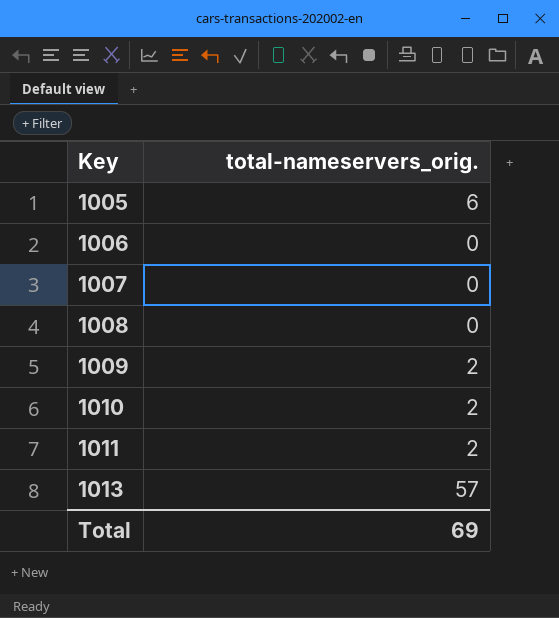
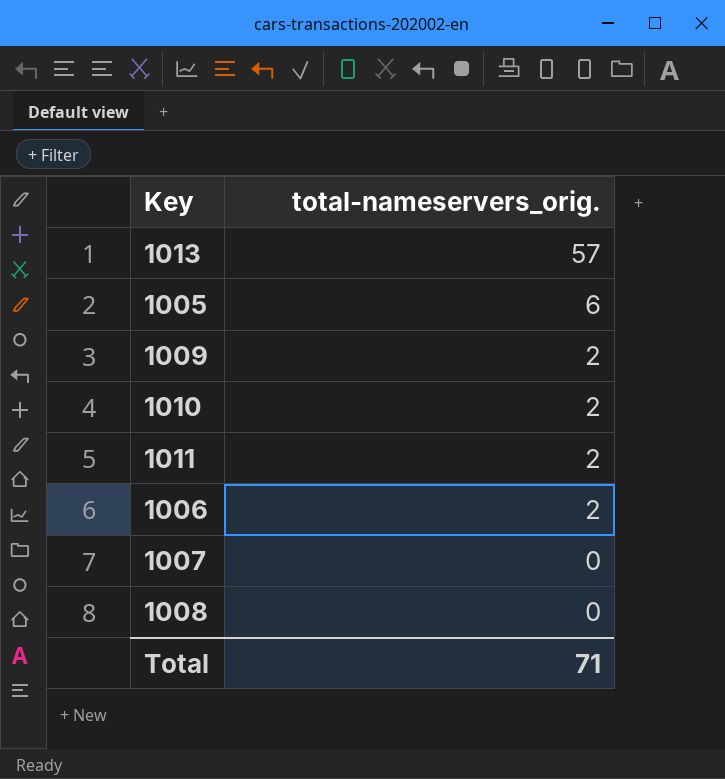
row order: Key ascending -> total-nameservers_orig. descending
1006 | total-nameservers_orig.: 0 -> 2
Total | total-nameservers_orig.: 69 -> 71

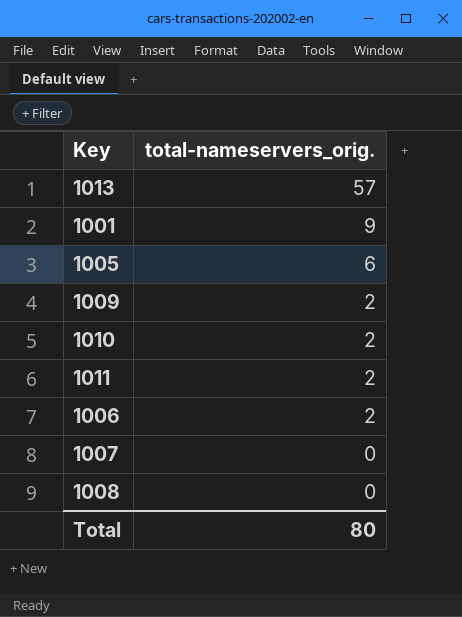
row 1001: none -> 9
Total | total-nameservers_orig.: 71 -> 80

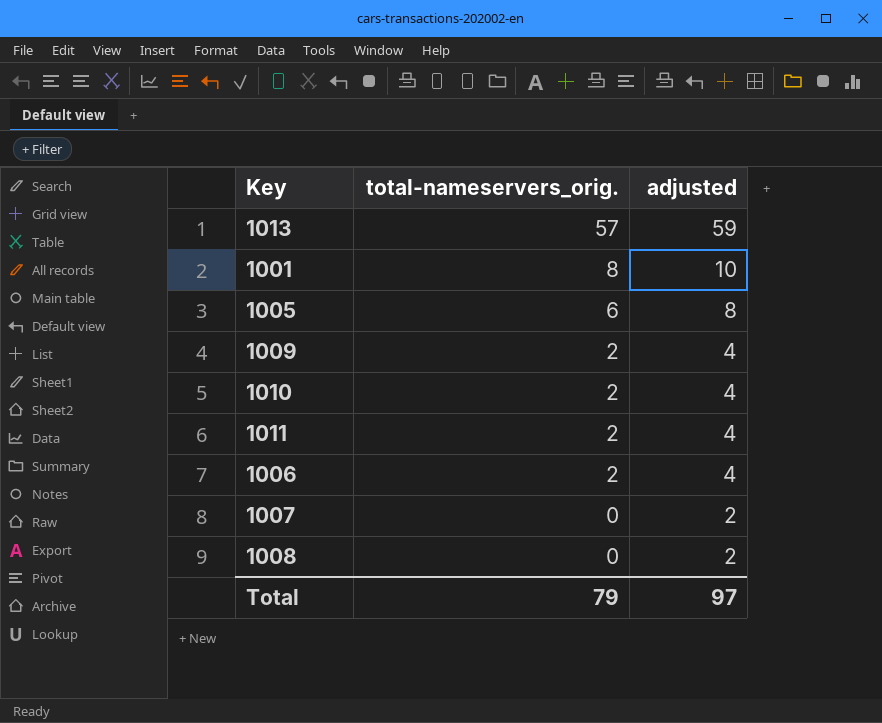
column adjusted | formula: none -> [total-nameservers_orig.] + 2
1001 | total-nameservers_orig.: 9 -> 8
Total | total-nameservers_orig.: 80 -> 79

